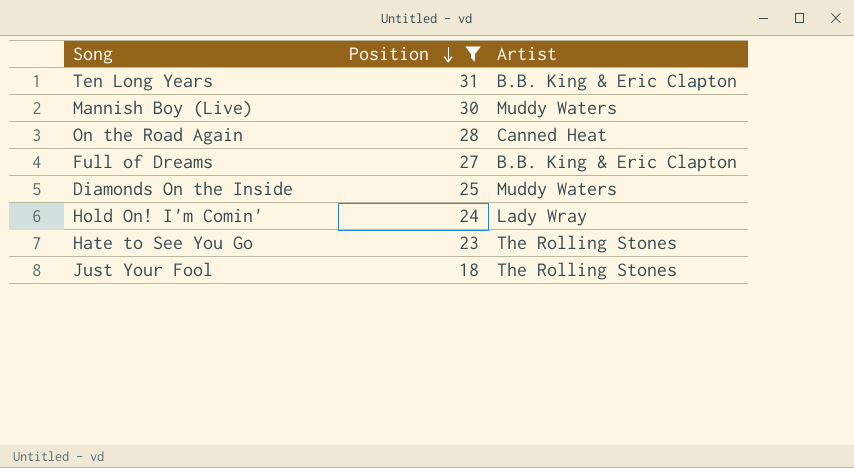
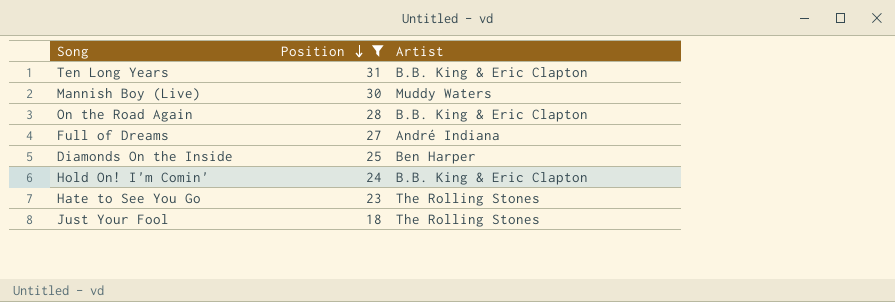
On the Road Again | Artist: Canned Heat -> B.B. King & Eric Clapton
Full of Dreams | Artist: B.B. King & Eric Clapton -> André Indiana
Diamonds On the Inside | Artist: Muddy Waters -> Ben Harper
Hold On! I'm Comin' | Artist: Lady Wray -> B.B. King & Eric Clapton

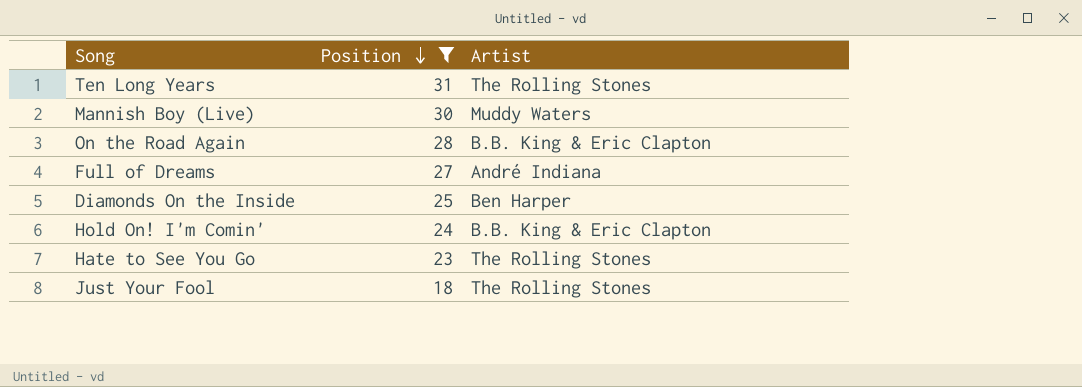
Ten Long Years | Artist: B.B. King & Eric Clapton -> The Rolling Stones

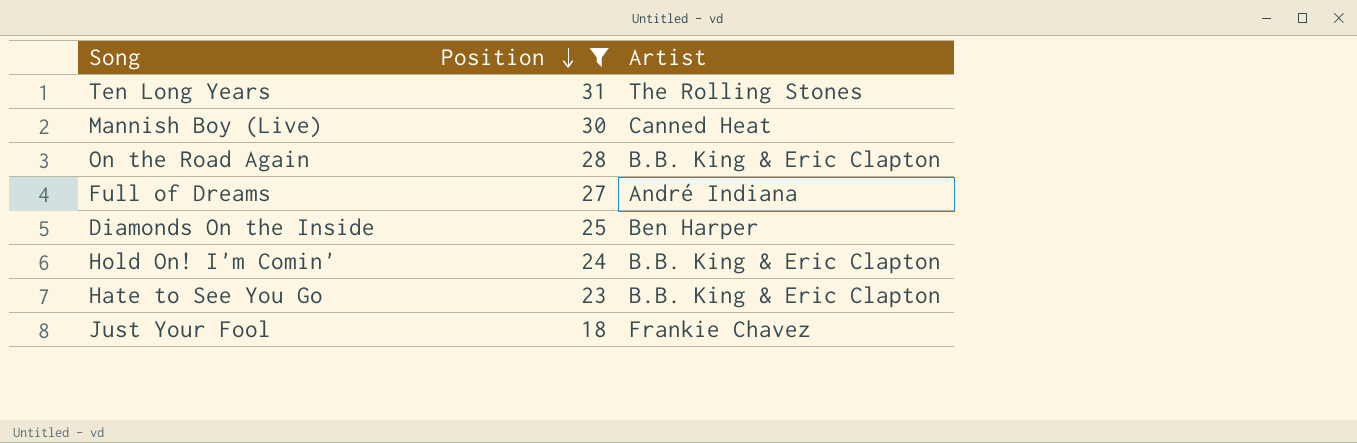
Mannish Boy (Live) | Artist: Muddy Waters -> Canned Heat
Hate to See You Go | Artist: The Rolling Stones -> B.B. King & Eric Clapton
Just Your Fool | Artist: The Rolling Stones -> Frankie Chavez

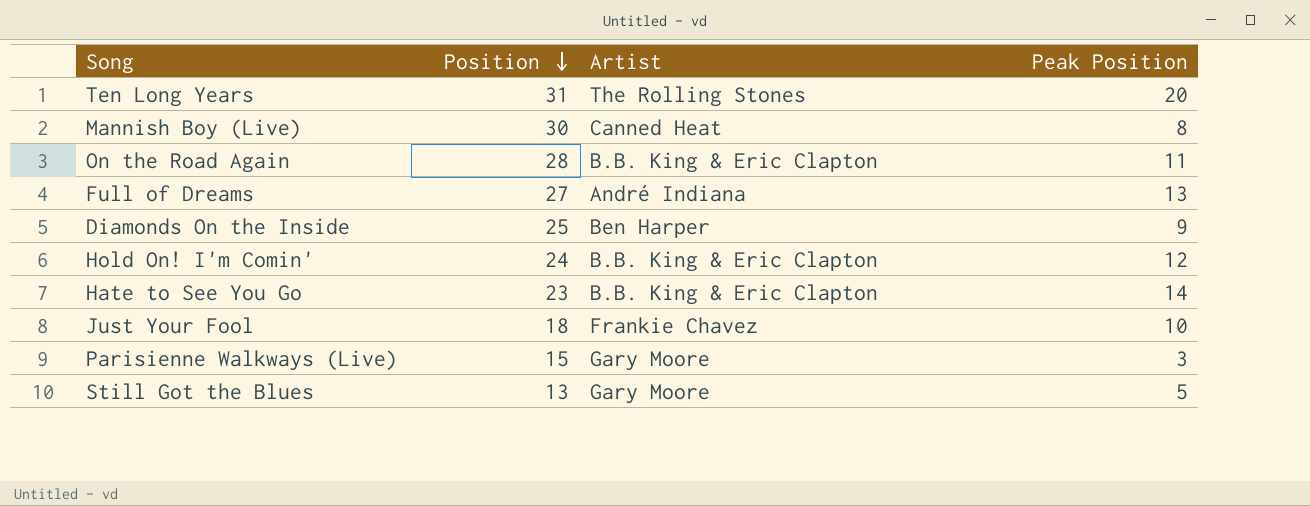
filter: Position >= 18 -> none
column Peak Position | position: none -> 4

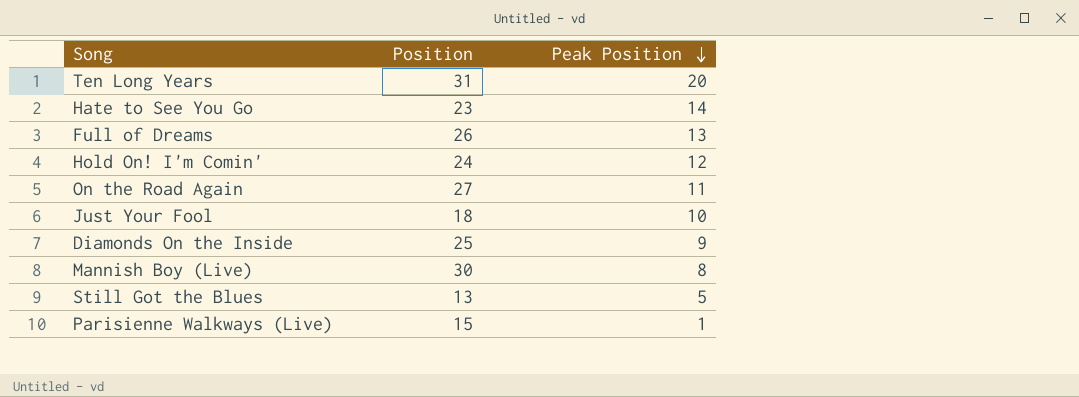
row order: Position descending -> Peak Position descending
column Artist | position: 3 -> none
Full of Dreams | Position: 27 -> 26
On the Road Again | Position: 28 -> 27
Parisienne Walkways (Live) | Peak Position: 3 -> 1

